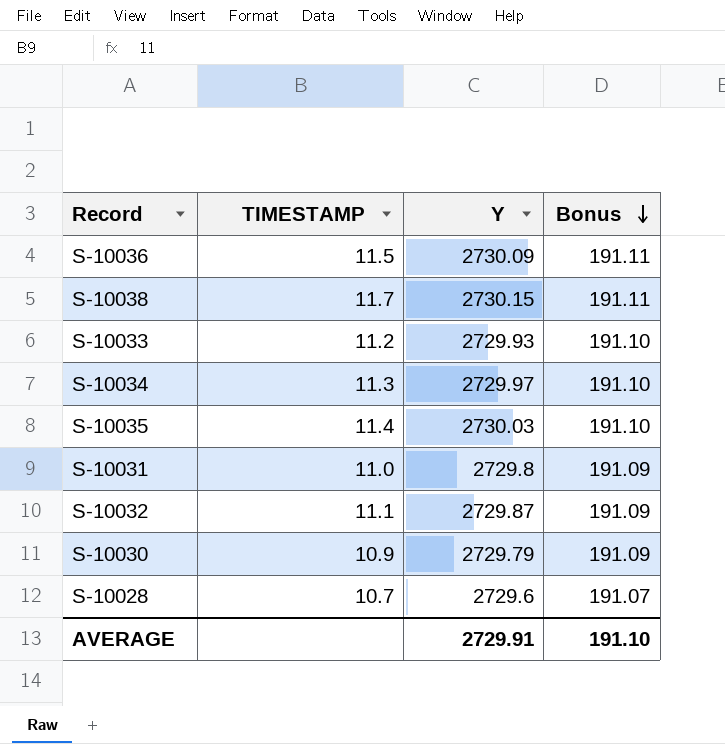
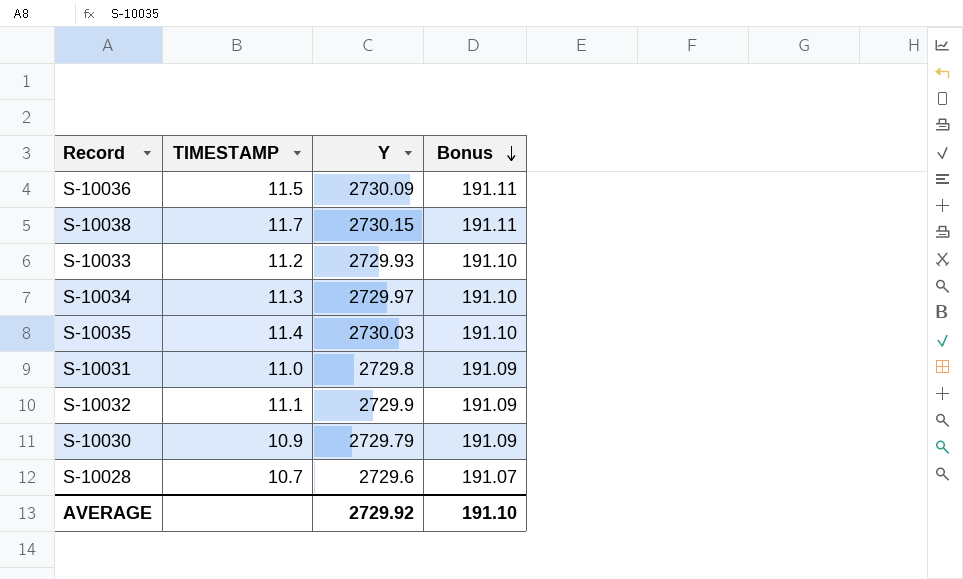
S-10032 | Y: 2729.87 -> 2729.9
AVERAGE | Y: 2729.91 -> 2729.92

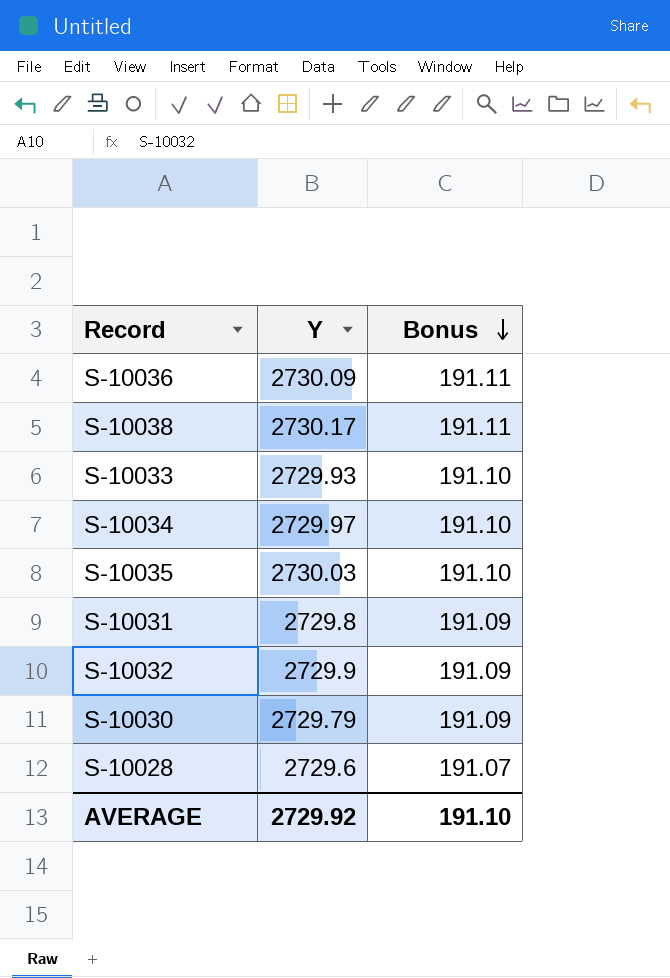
column TIMESTAMP | position: 2 -> none
S-10038 | Y: 2730.15 -> 2730.17

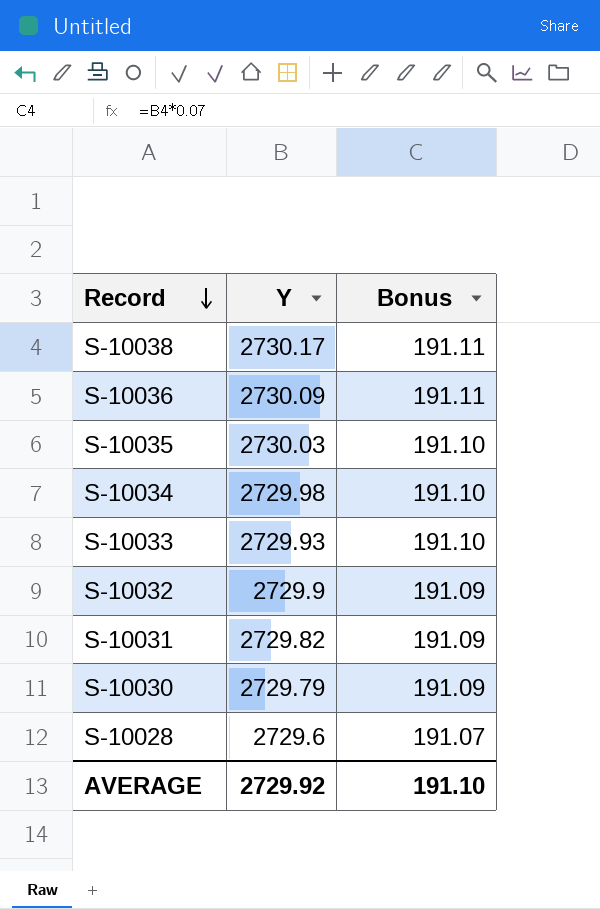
row order: Bonus descending -> Record descending
S-10034 | Y: 2729.97 -> 2729.98
S-10031 | Y: 2729.8 -> 2729.82

